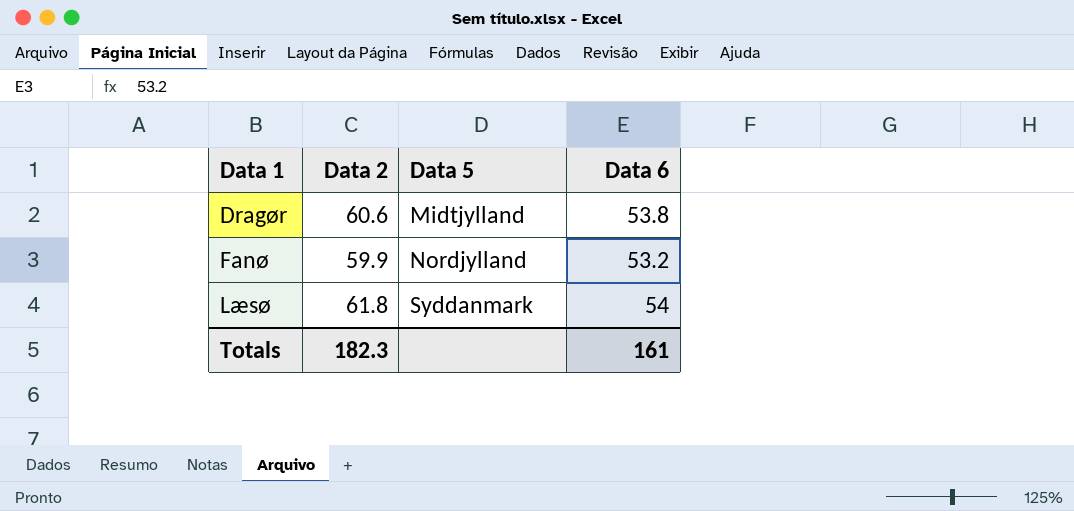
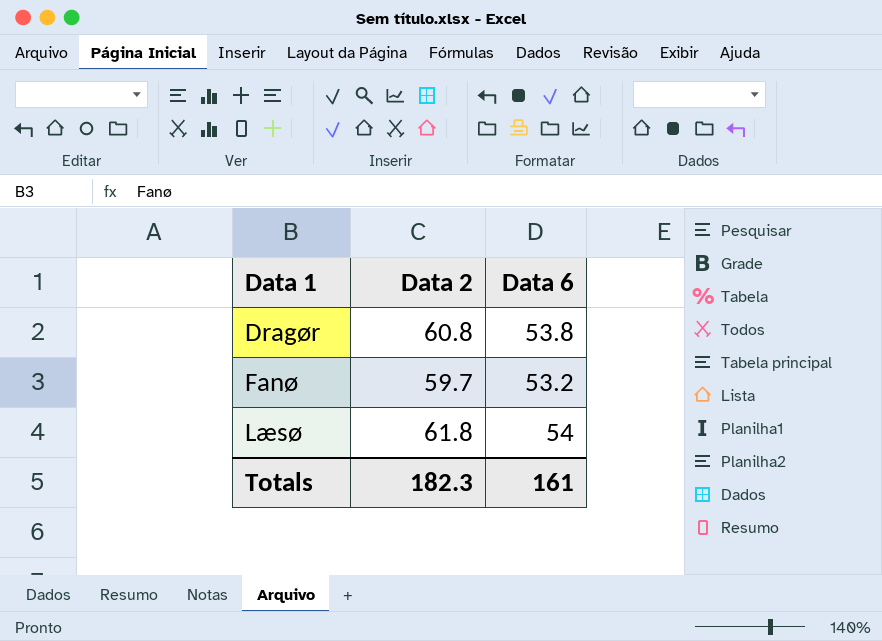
column Data 5 | position: 3 -> none
Dragør | Data 2: 60.6 -> 60.8
Fanø | Data 2: 59.9 -> 59.7

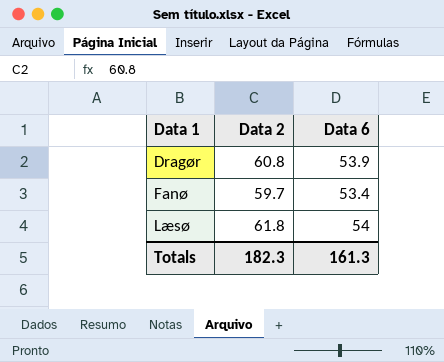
Dragør | Data 6: 53.8 -> 53.9
Fanø | Data 6: 53.2 -> 53.4
Totals | Data 6: 161 -> 161.3

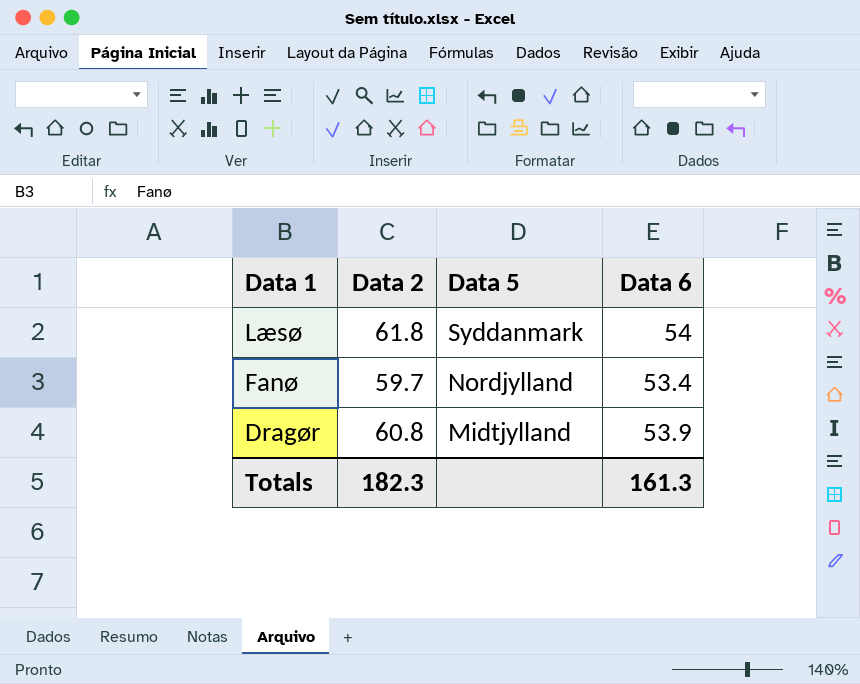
row order: Data 1 ascending -> Data 1 descending
column Data 5 | position: none -> 3

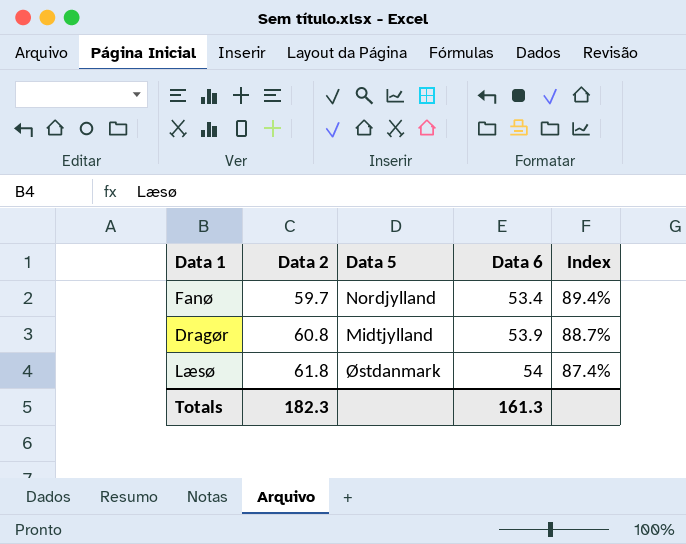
row order: Data 1 descending -> Data 2 ascending
column Index | formula: none -> [Data 6] / [Data 2]
Læsø | Data 5: Syddanmark -> Østdanmark

